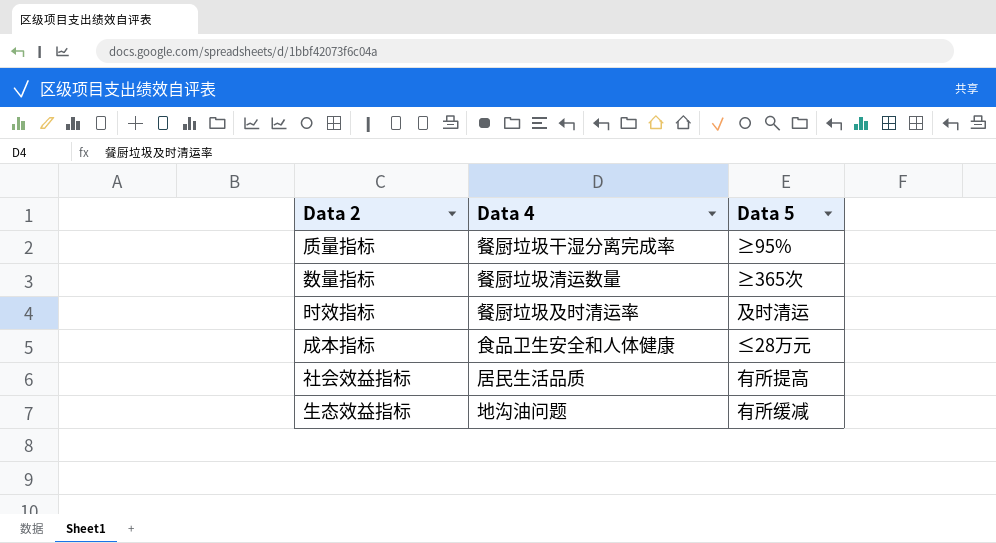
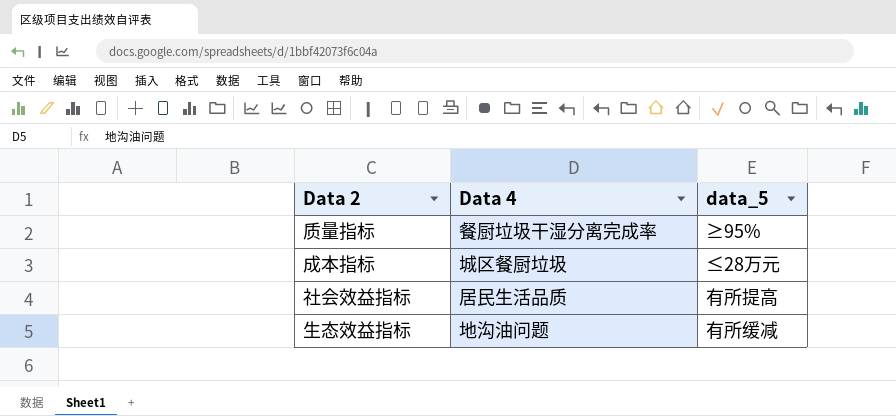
column name: Data 5 -> data_5
row 数量指标: 餐厨垃圾清运数量 | ≥365次 -> none
row 时效指标: 餐厨垃圾及时清运率 | 及时清运 -> none
成本指标 | Data 4: 食品卫生安全和人体健康 -> 城区餐厨垃圾

